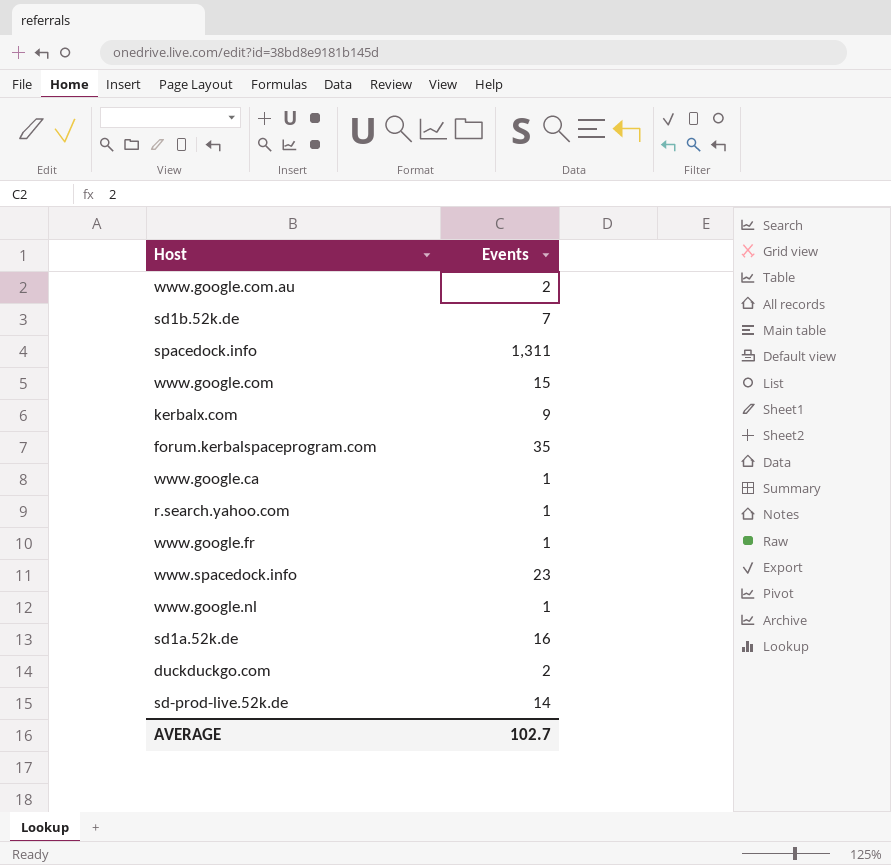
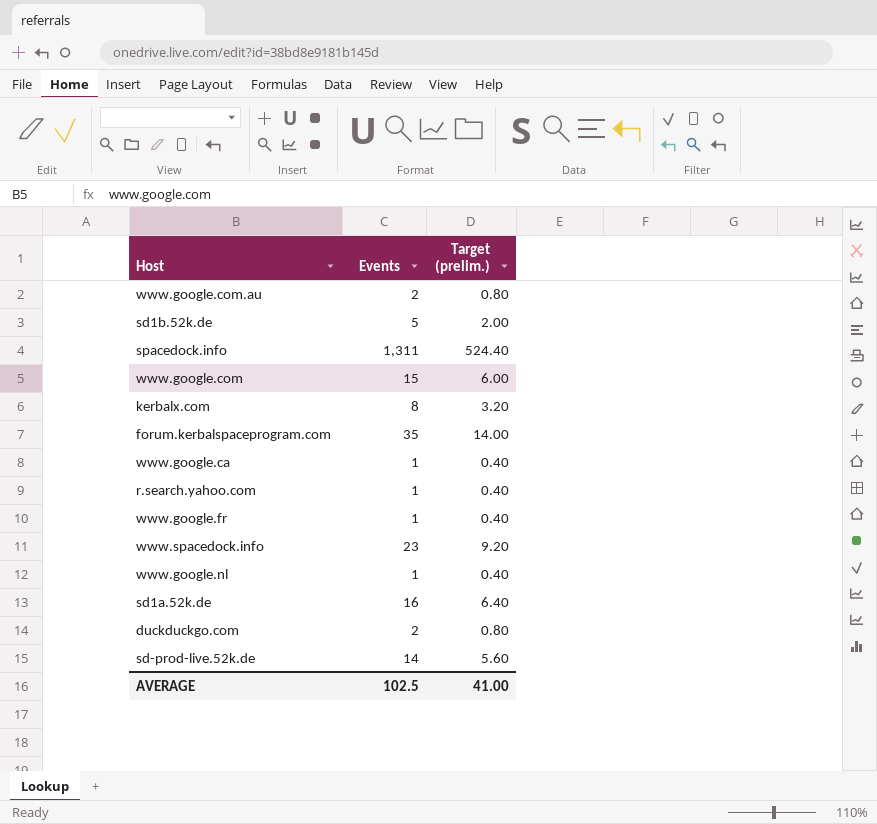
column Target (prelim.) | formula: none -> [Events] * 0.4
sd1b.52k.de | Events: 7 -> 5
kerbalx.com | Events: 9 -> 8
AVERAGE | Events: 102.7 -> 102.5

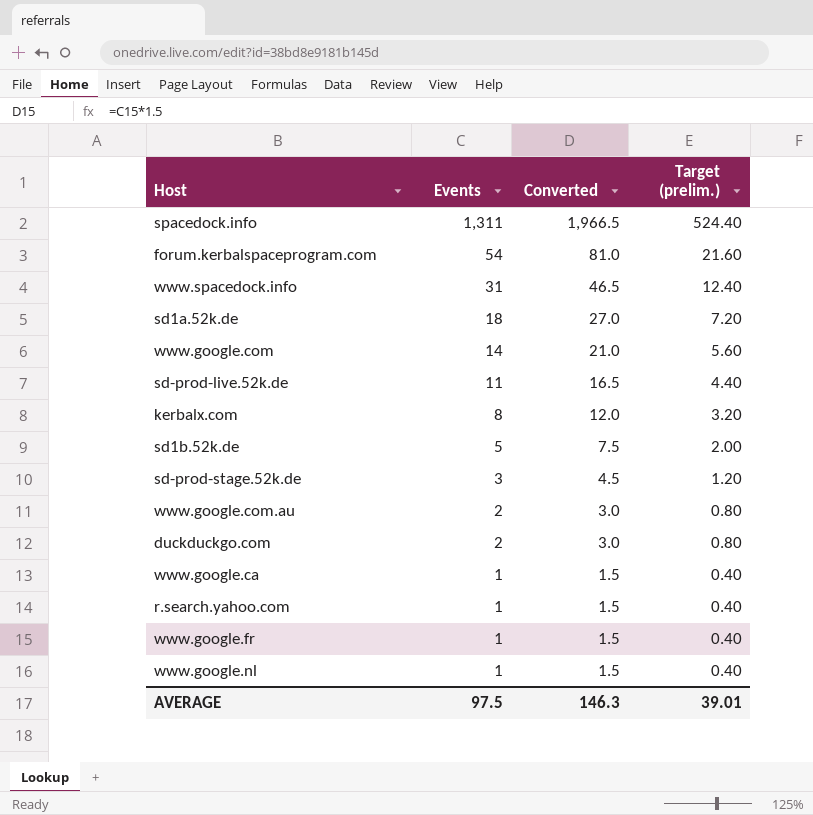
row order: none -> Events descending
column Converted | formula: none -> [Events] * 1.5
forum.kerbalspaceprogram.com | Events: 35 -> 54
forum.kerbalspaceprogram.com | Target (prelim.): 14.00 -> 21.60
www.spacedock.info | Events: 23 -> 31
www.spacedock.info | Target (prelim.): 9.20 -> 12.40
sd1a.52k.de | Events: 16 -> 18
sd1a.52k.de | Target (prelim.): 6.40 -> 7.20
www.google.com | Events: 15 -> 14
www.google.com | Target (prelim.): 6.00 -> 5.60
sd-prod-live.52k.de | Events: 14 -> 11
sd-prod-live.52k.de | Target (prelim.): 5.60 -> 4.40
row sd-prod-stage.52k.de: none -> 3 | 4.5 | 1.20
AVERAGE | Events: 102.5 -> 97.5
AVERAGE | Target (prelim.): 41.00 -> 39.01

